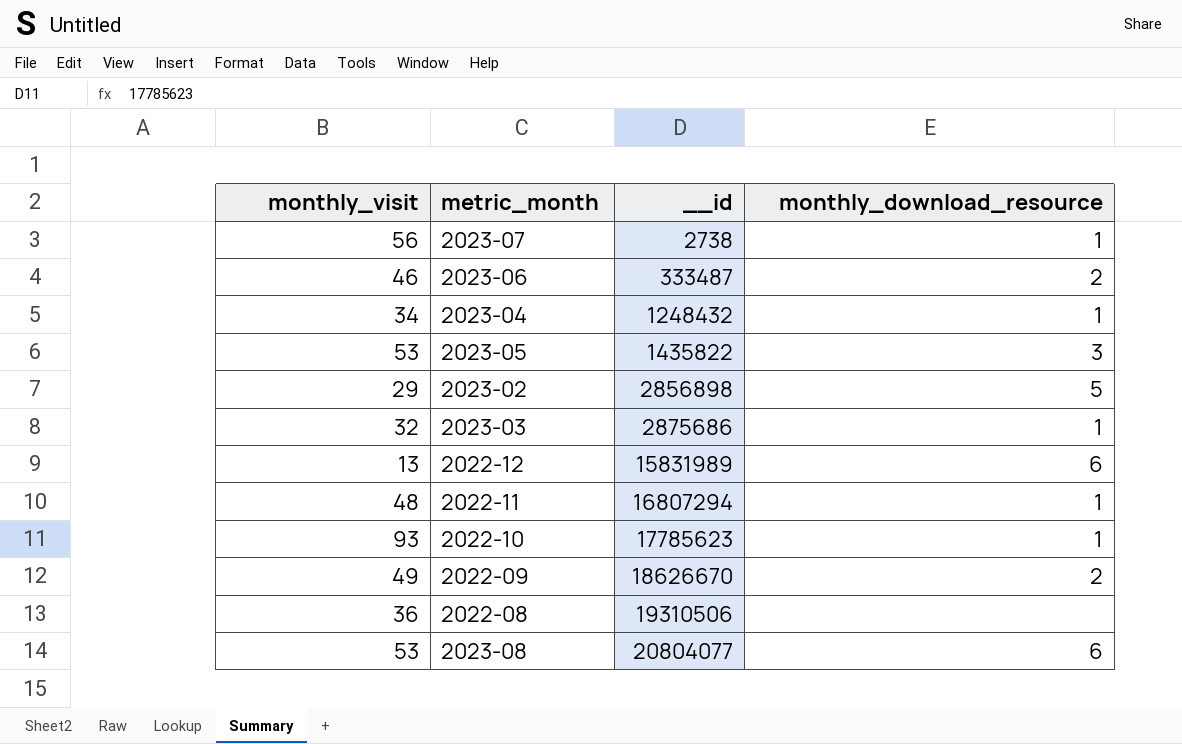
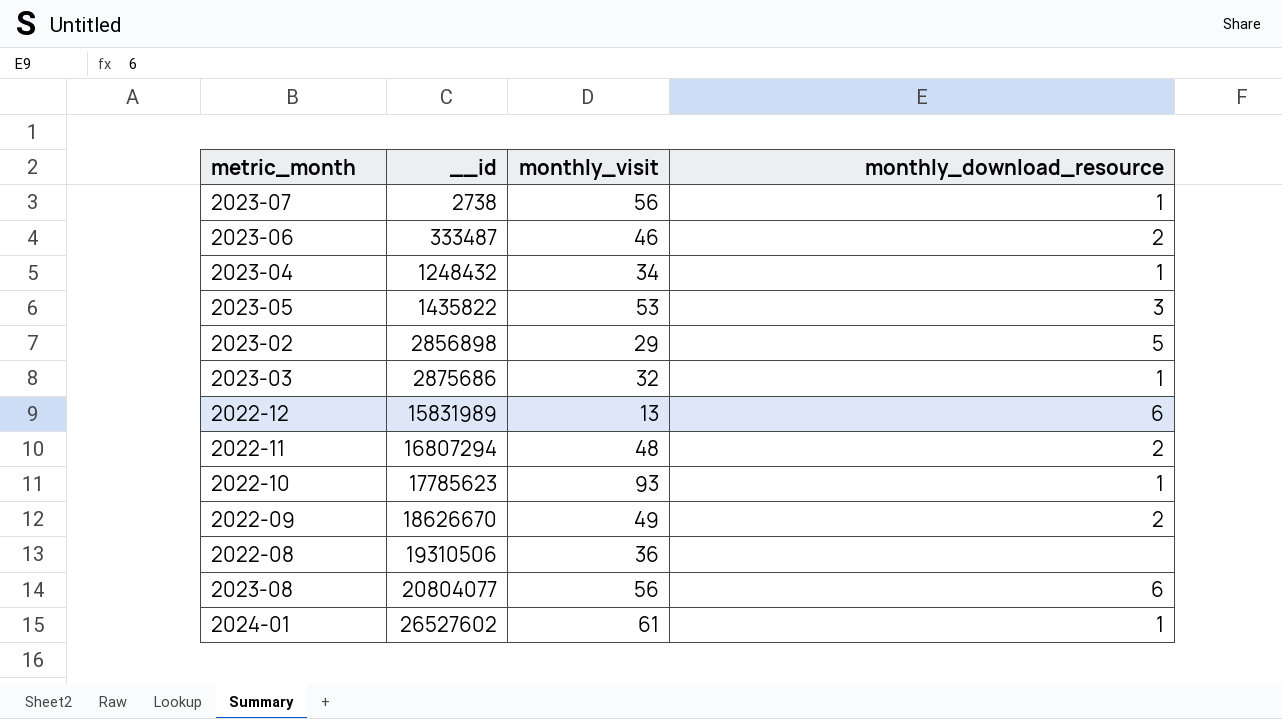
column monthly_visit | position: 1 -> 3
2022-11 | monthly_download_resource: 1 -> 2
2023-08 | monthly_visit: 53 -> 56
row 2024-01: none -> 26527602 | 61 | 1

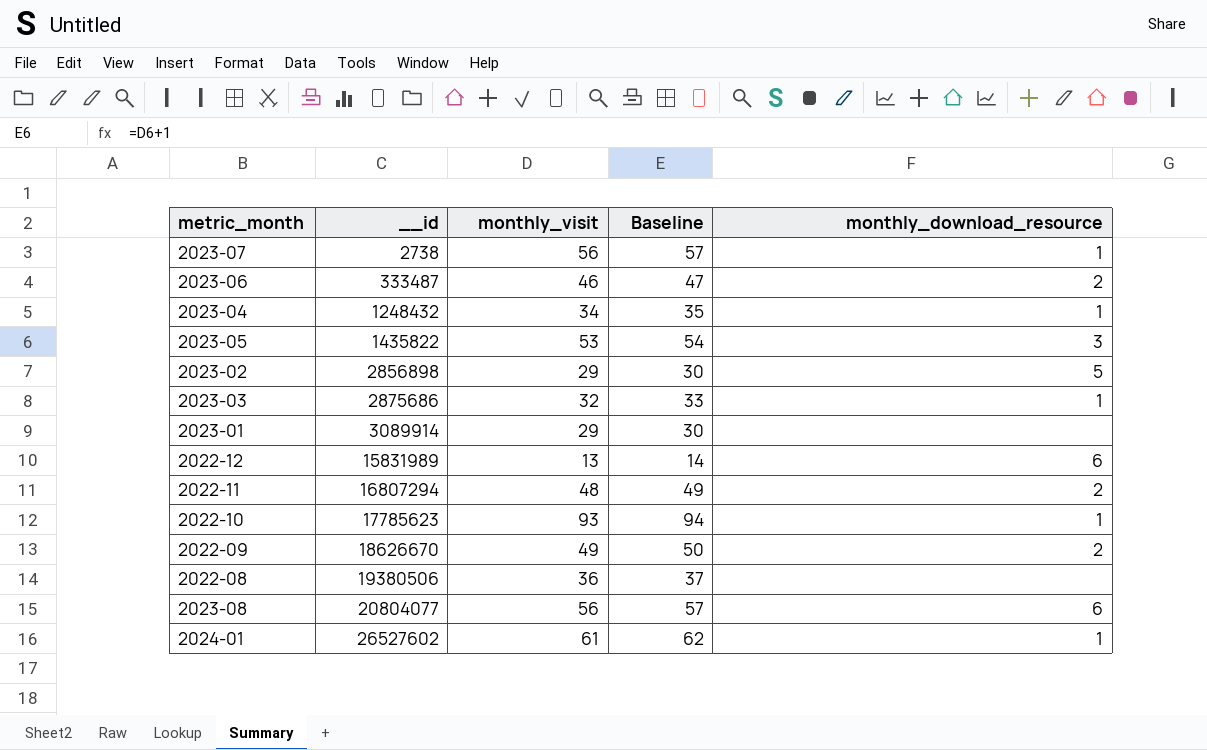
column Baseline | formula: none -> [monthly_visit] + 1
row 2023-01: none -> 3089914 | 29 | 30 | none
2022-08 | __id: 19310506 -> 19380506

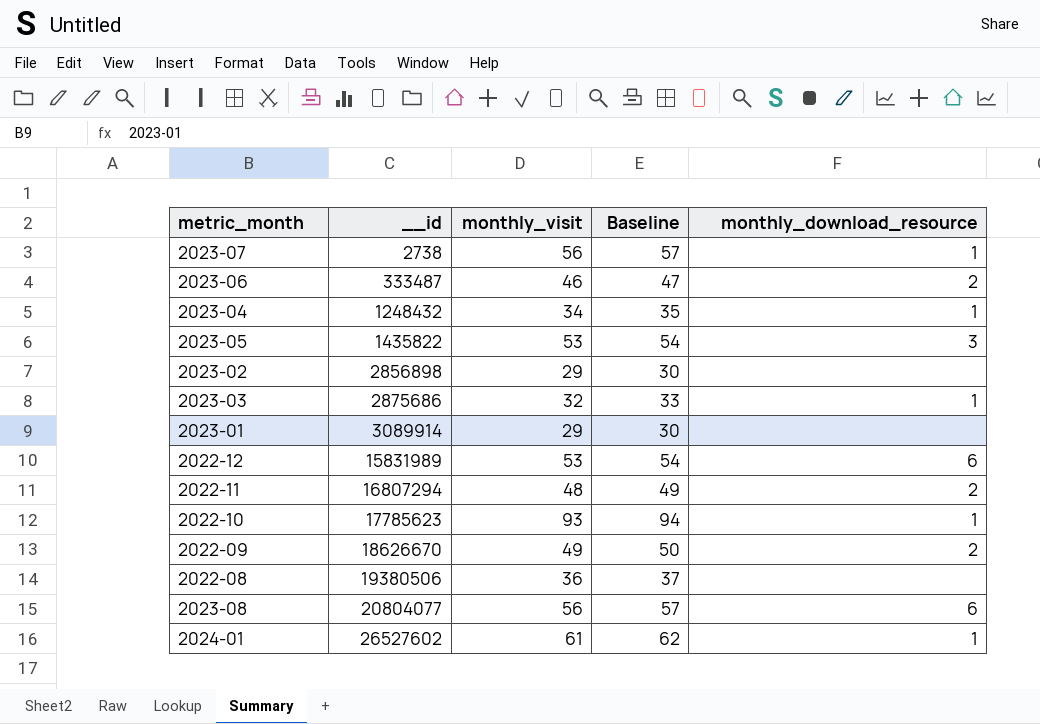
2023-02 | monthly_download_resource: 5 -> none
2022-12 | monthly_visit: 13 -> 53
2022-12 | Baseline: 14 -> 54

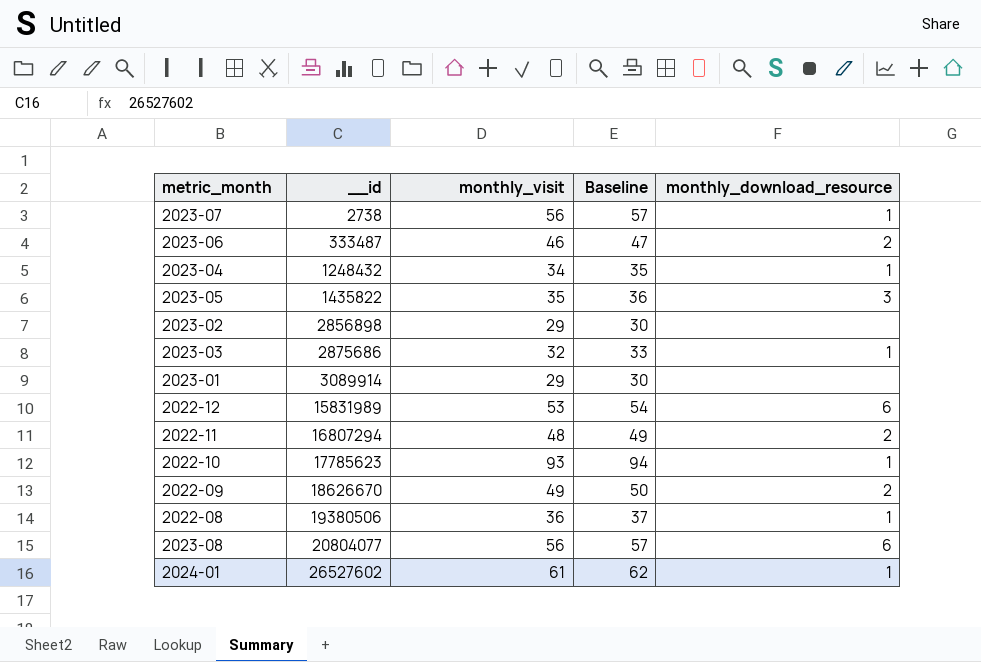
2023-05 | monthly_visit: 53 -> 35
2023-05 | Baseline: 54 -> 36
2022-08 | monthly_download_resource: none -> 1

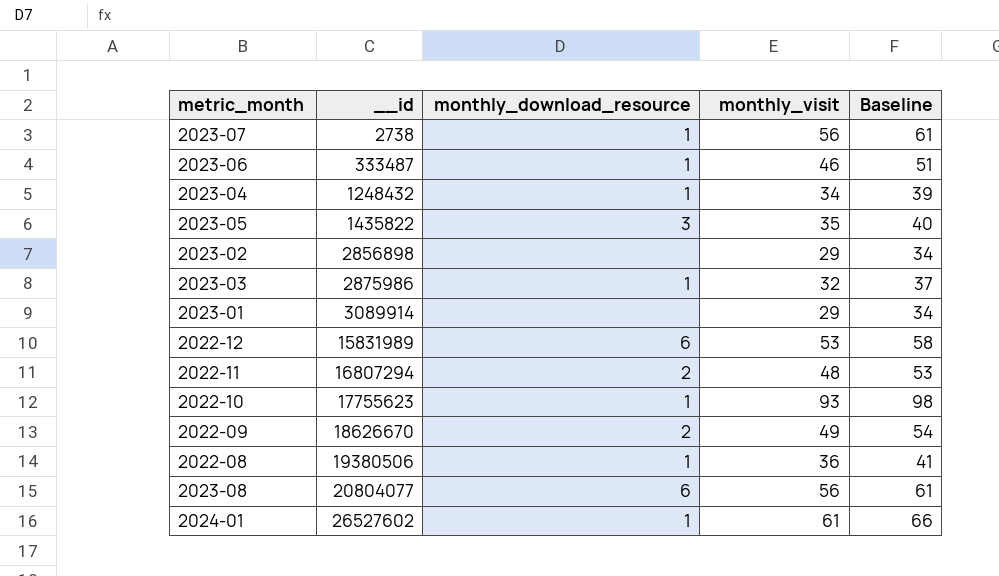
column monthly_download_resource | position: 5 -> 3
column Baseline | formula: [monthly_visit] + 1 -> [monthly_visit] + 5
2023-06 | monthly_download_resource: 2 -> 1
2023-03 | __id: 2875686 -> 2875986
2022-10 | __id: 17785623 -> 17755623

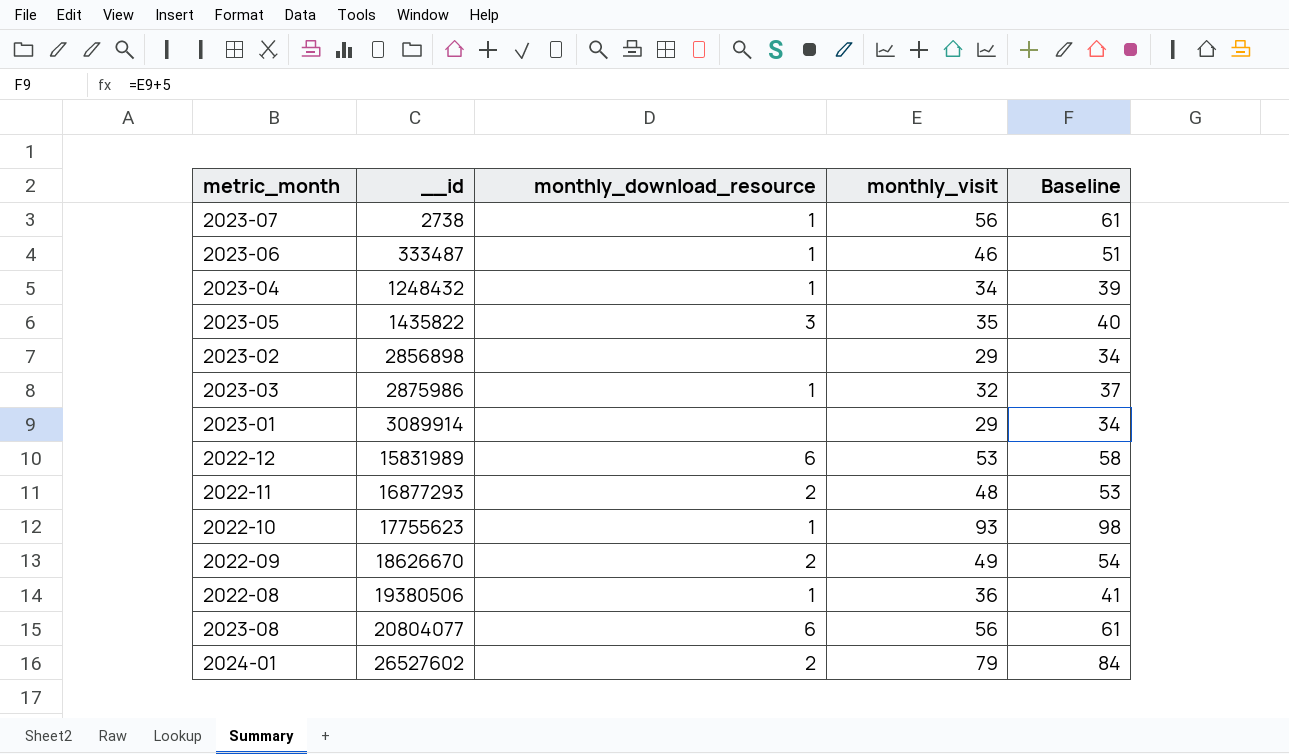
2022-11 | __id: 16807294 -> 16877293
2024-01 | monthly_download_resource: 1 -> 2
2024-01 | monthly_visit: 61 -> 79
2024-01 | Baseline: 66 -> 84

